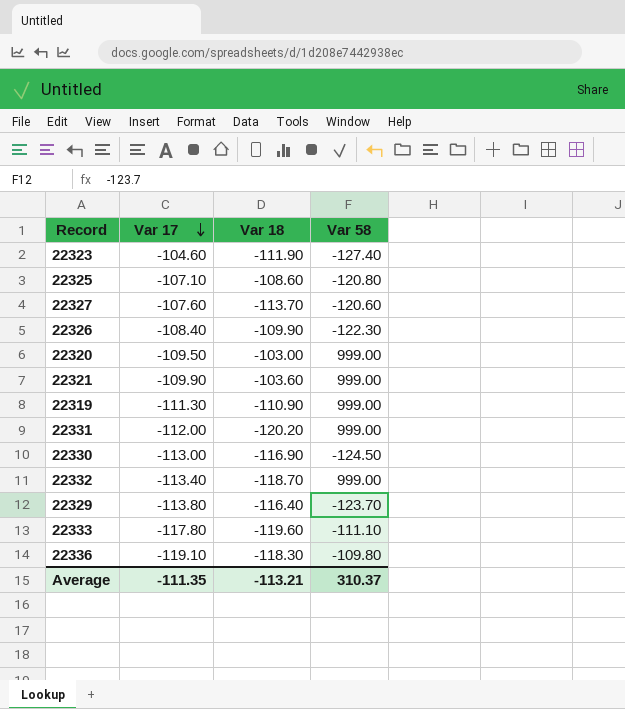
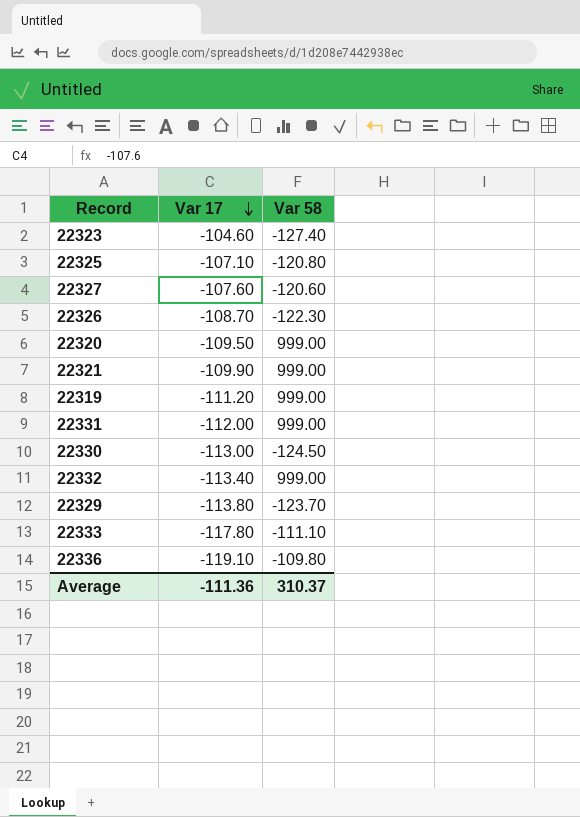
column Var 18 | position: 3 -> none
22326 | Var 17: -108.40 -> -108.70
22319 | Var 17: -111.30 -> -111.20
Average | Var 17: -111.35 -> -111.36

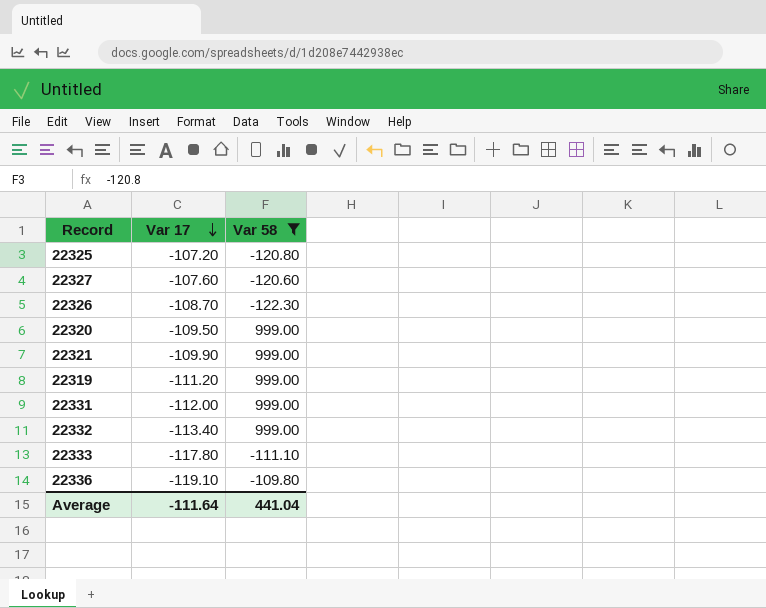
filter: none -> Var 58 >= -122.30
22325 | Var 17: -107.10 -> -107.20
Average | Var 17: -111.36 -> -111.64
Average | Var 58: 310.37 -> 441.04

